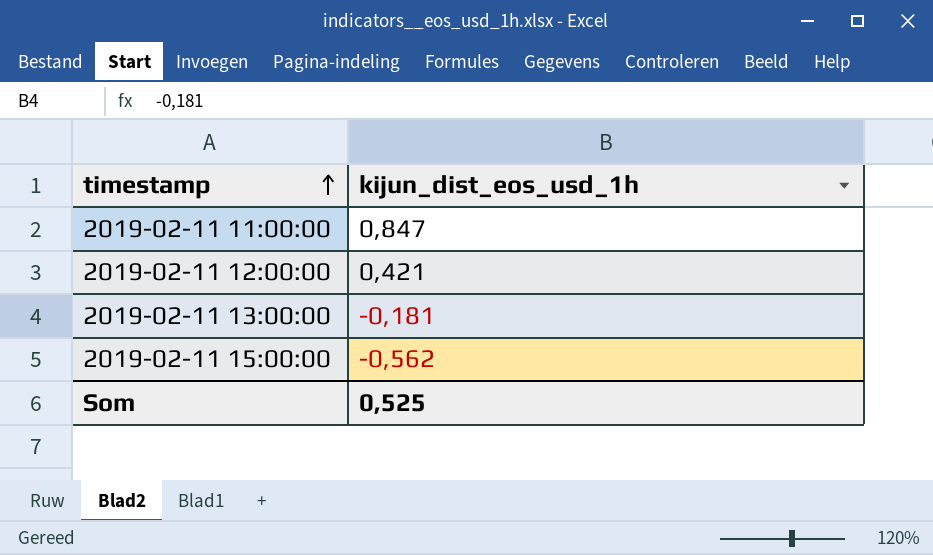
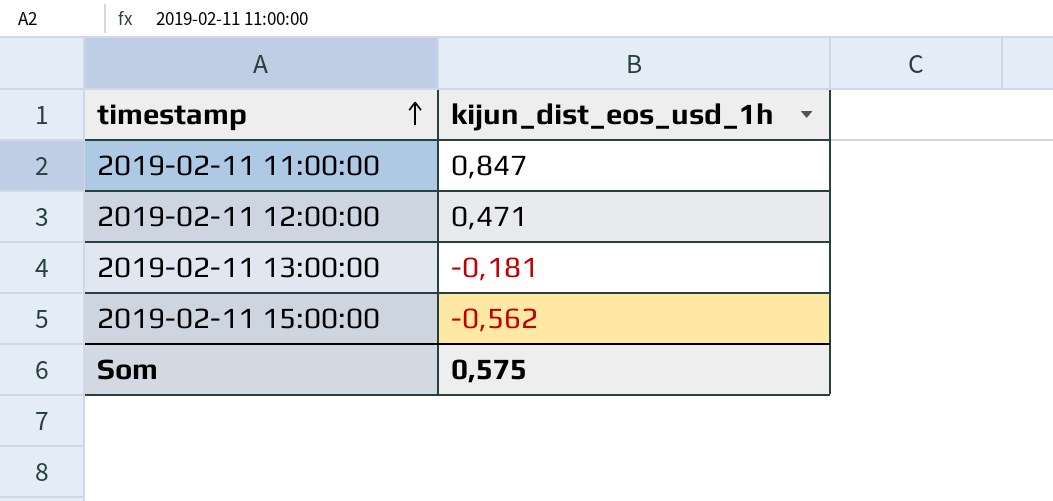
2019-02-11 12:00:00 | kijun_dist_eos_usd_1h: 0,421 -> 0,471
Som | kijun_dist_eos_usd_1h: 0,525 -> 0,575

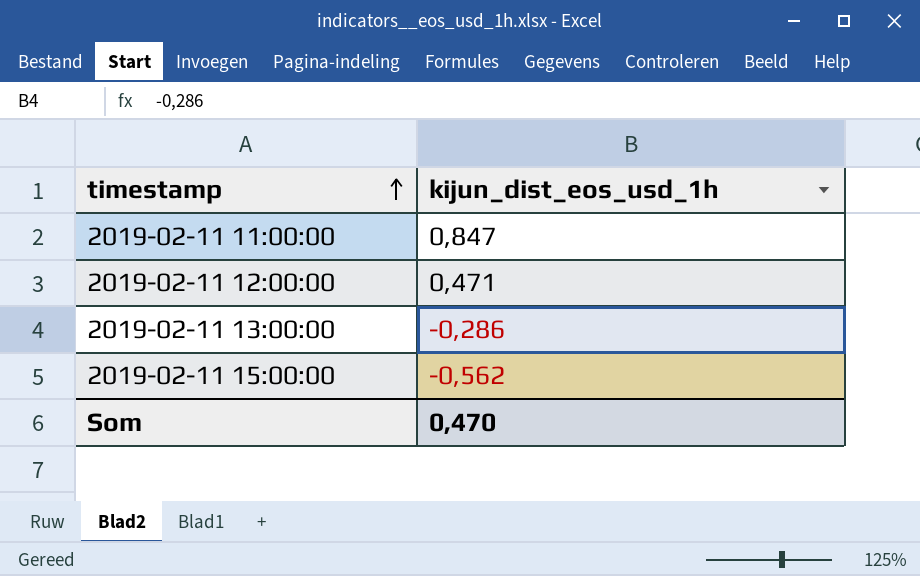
2019-02-11 13:00:00 | kijun_dist_eos_usd_1h: -0,181 -> -0,286
Som | kijun_dist_eos_usd_1h: 0,575 -> 0,470

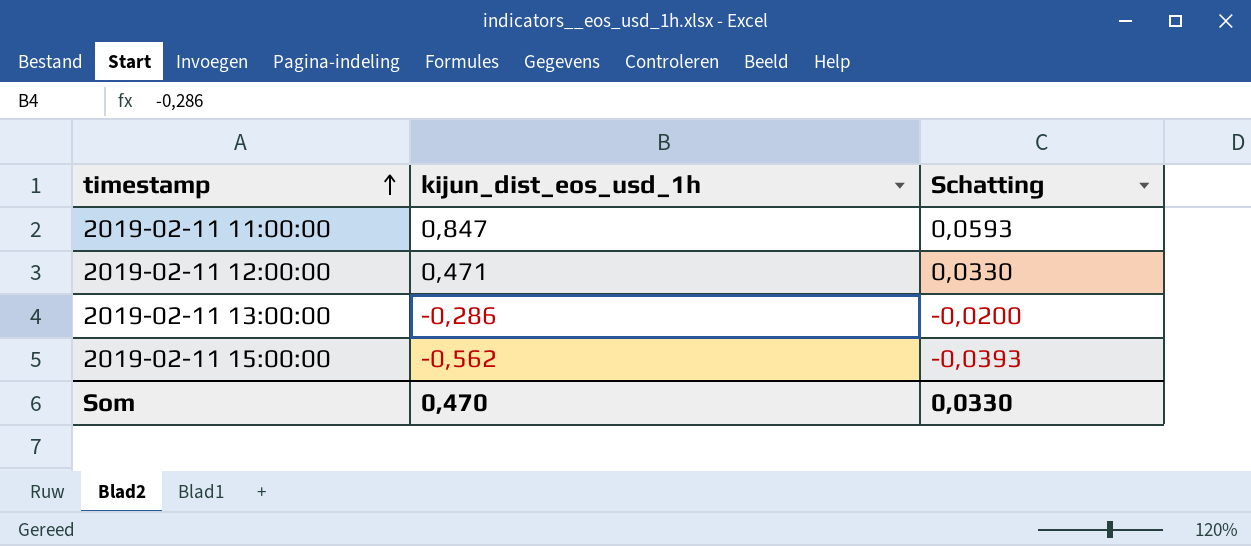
column Schatting | formula: none -> [kijun_dist_eos_usd_1h] * 0,07

